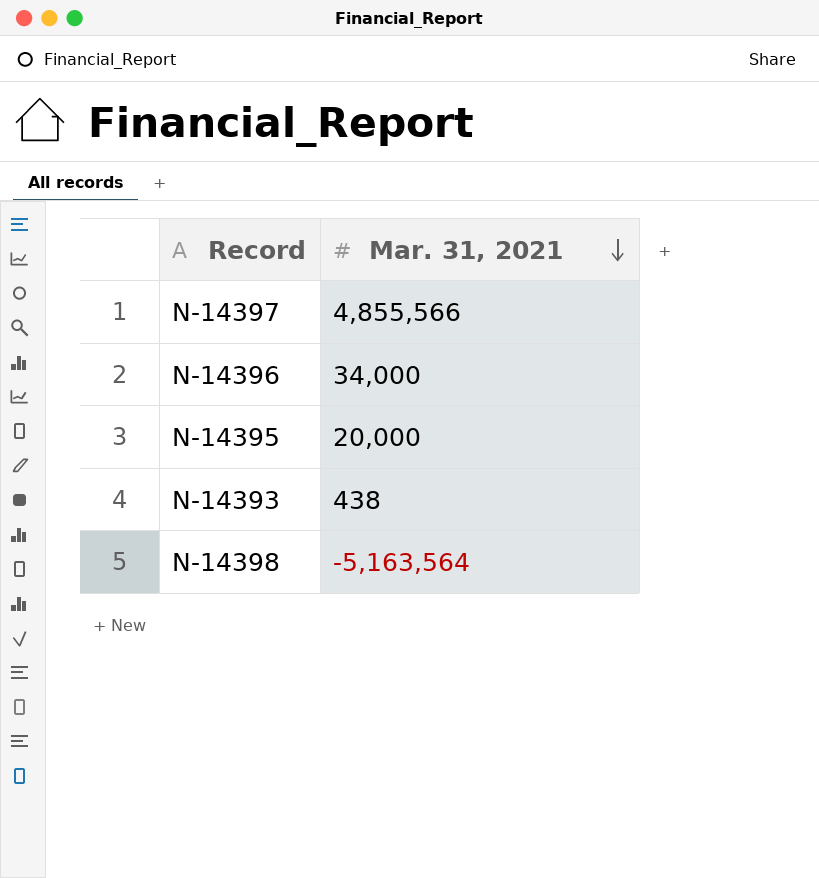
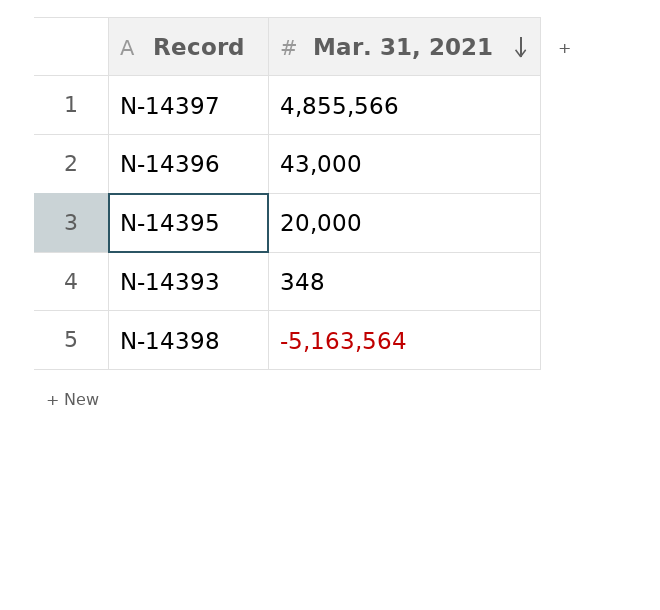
N-14396 | Mar. 31, 2021: 34,000 -> 43,000
N-14393 | Mar. 31, 2021: 438 -> 348

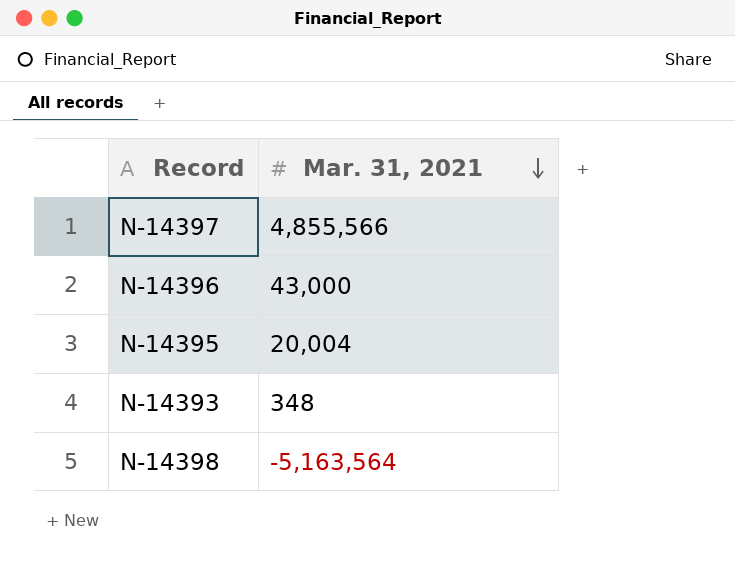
N-14395 | Mar. 31, 2021: 20,000 -> 20,004

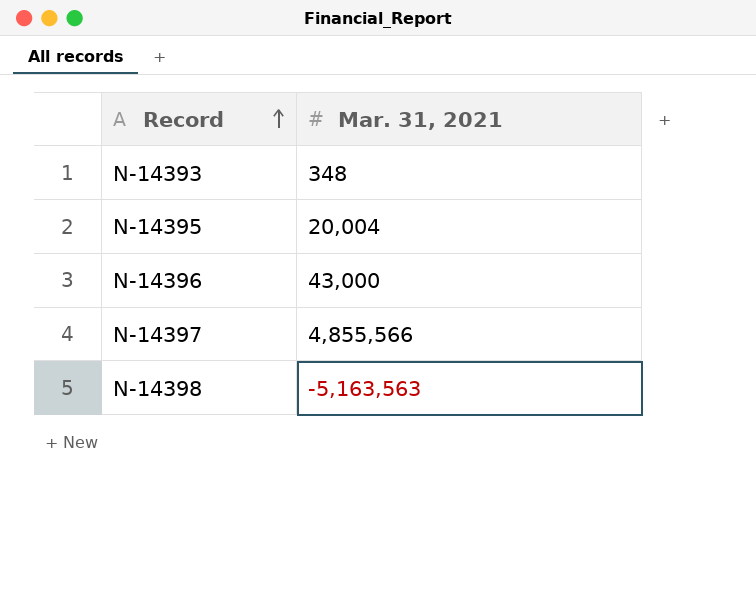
row order: Mar. 31, 2021 descending -> Record ascending
N-14398 | Mar. 31, 2021: -5,163,564 -> -5,163,563

